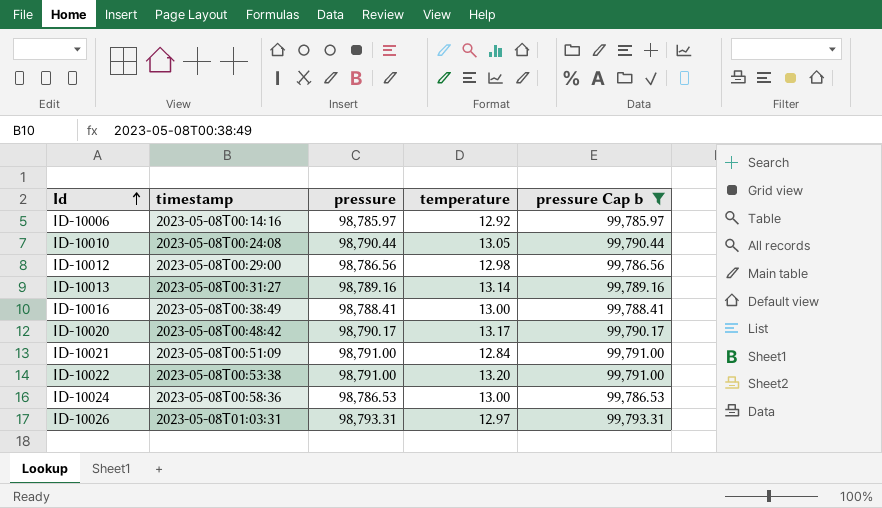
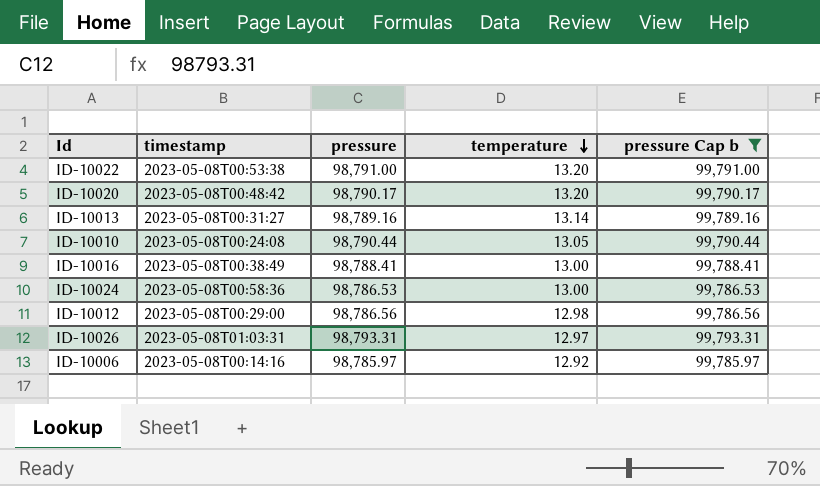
row order: Id ascending -> temperature descending
row ID-10021: 2023-05-08T00:51:09 | 98,791.00 | 12.84 | 99,791.00 -> none
ID-10020 | temperature: 13.17 -> 13.20

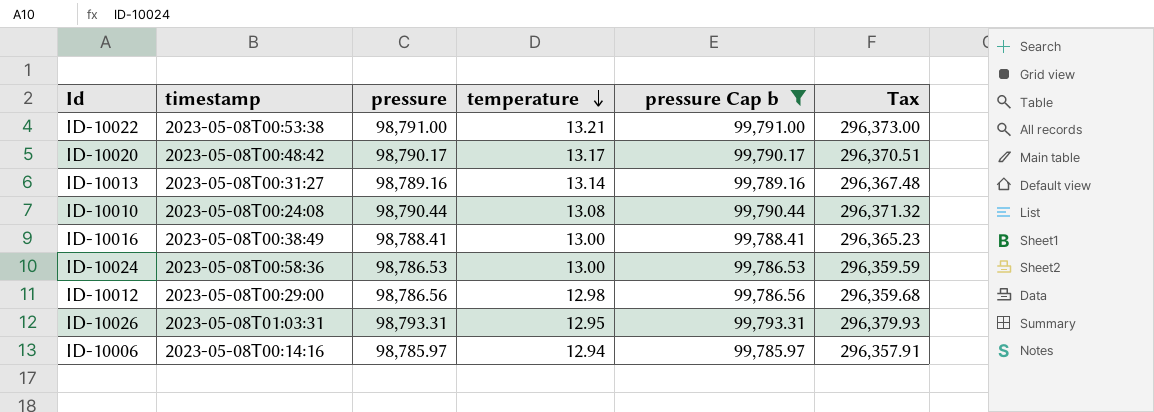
column Tax | formula: none -> [pressure] * 3
ID-10022 | temperature: 13.20 -> 13.21
ID-10020 | temperature: 13.20 -> 13.17
ID-10010 | temperature: 13.05 -> 13.08
ID-10026 | temperature: 12.97 -> 12.95
ID-10006 | temperature: 12.92 -> 12.94

